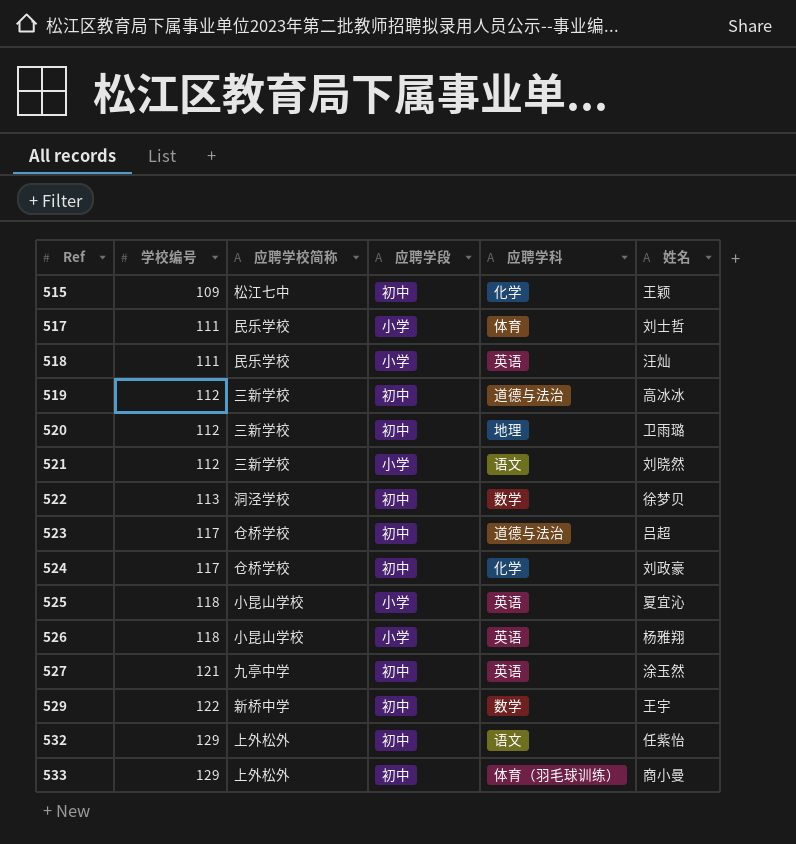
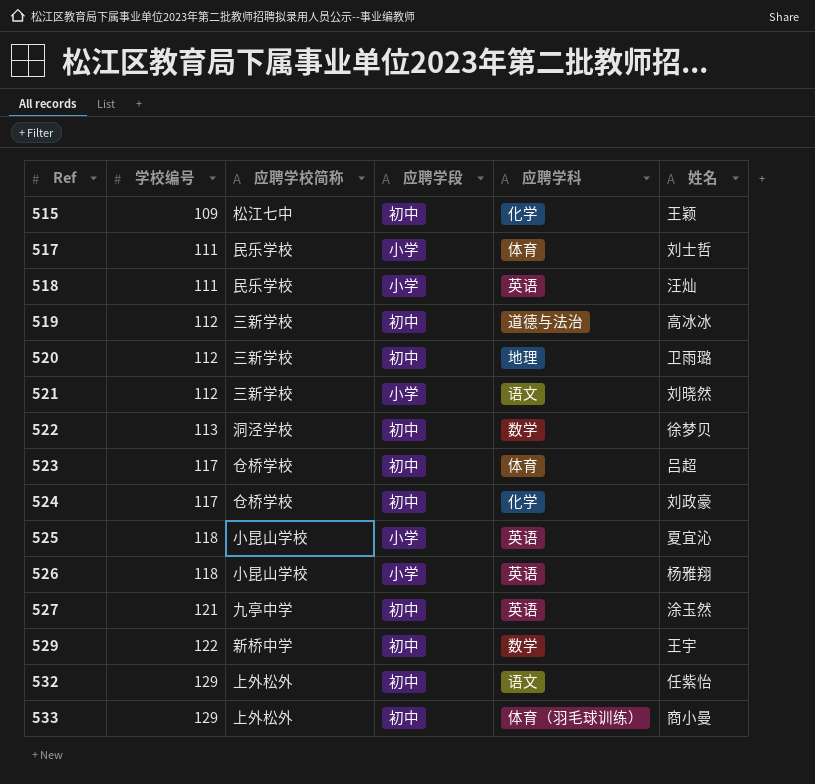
523 | 应聘学科: 道德与法治 -> 体育

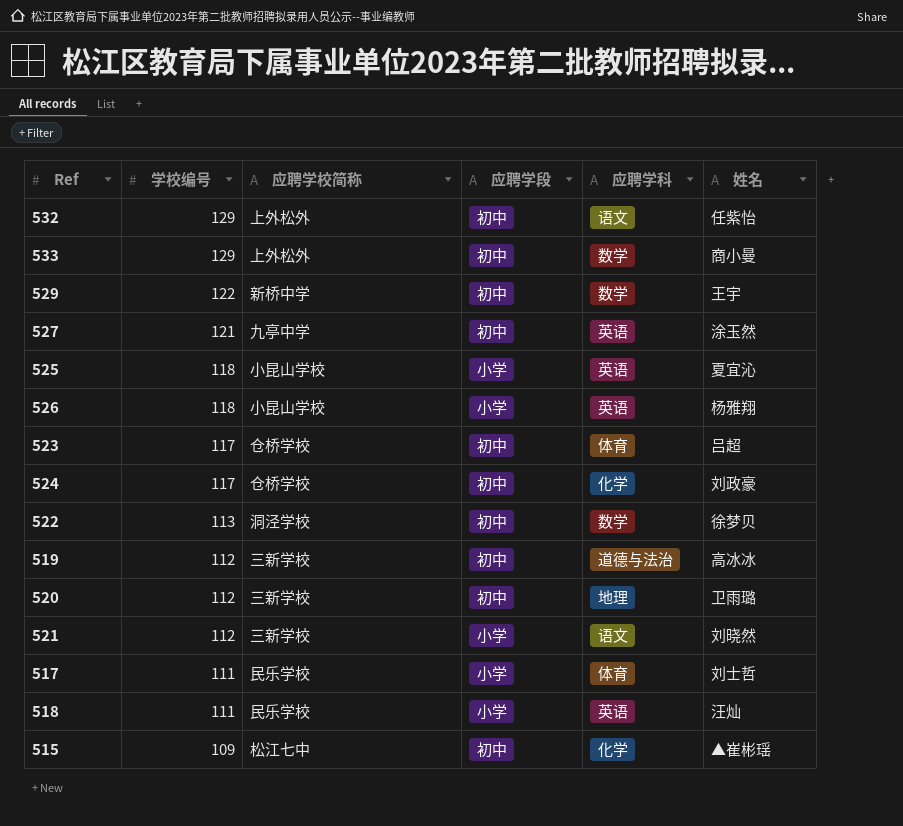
row order: Ref ascending -> 学校编号 descending
533 | 应聘学科: 体育（羽毛球训练） -> 数学
515 | 姓名: 王颖 -> ▲崔彬瑶

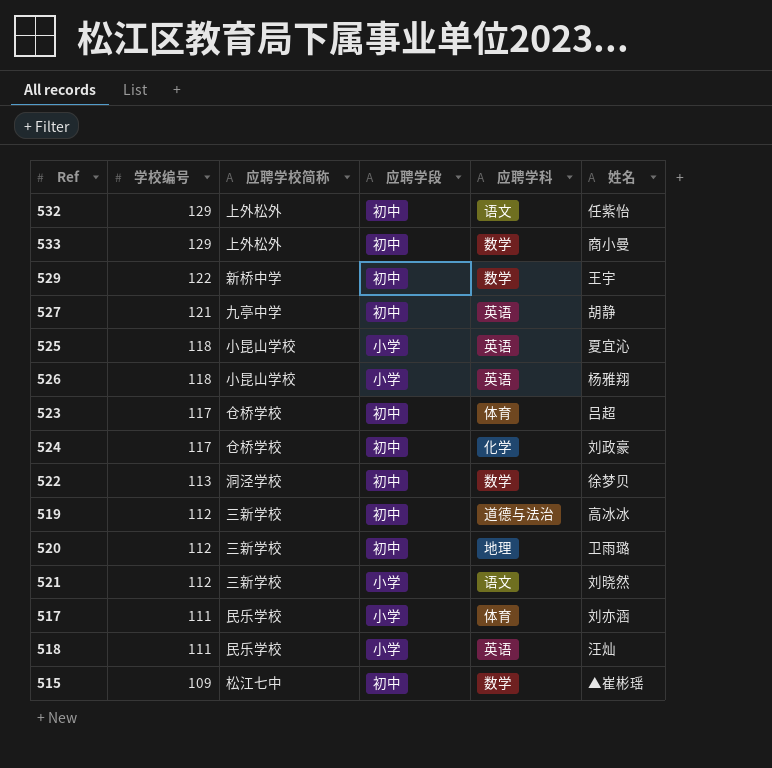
527 | 姓名: 涂玉然 -> 胡静
517 | 姓名: 刘士哲 -> 刘亦涵
515 | 应聘学科: 化学 -> 数学

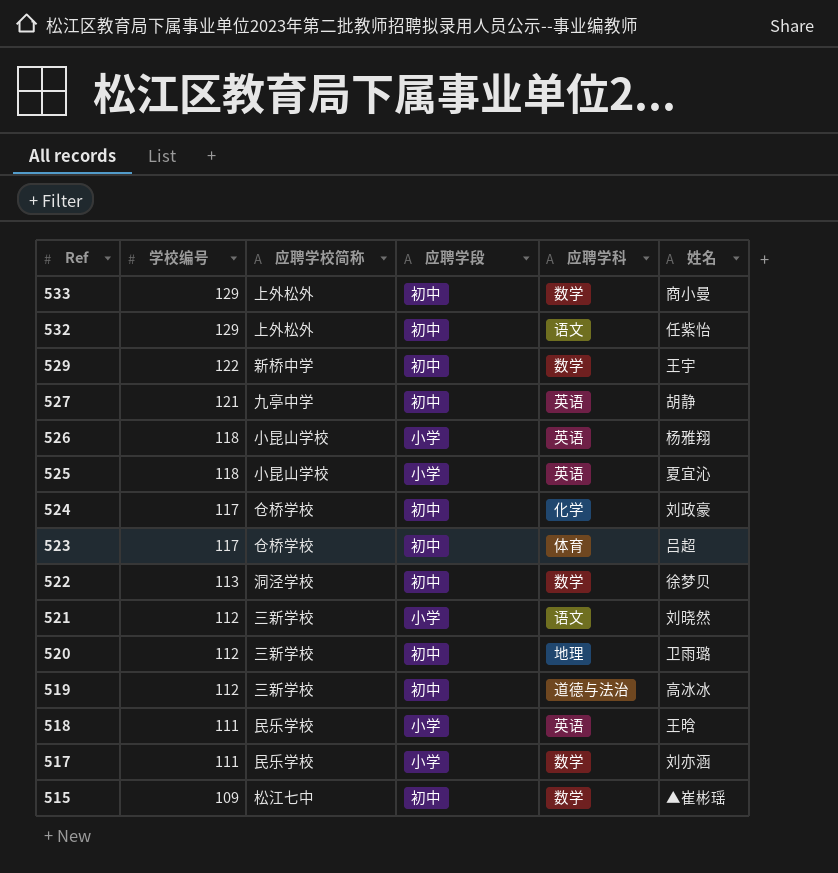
row order: 学校编号 descending -> Ref descending
518 | 姓名: 汪灿 -> 王晗
517 | 应聘学科: 体育 -> 数学

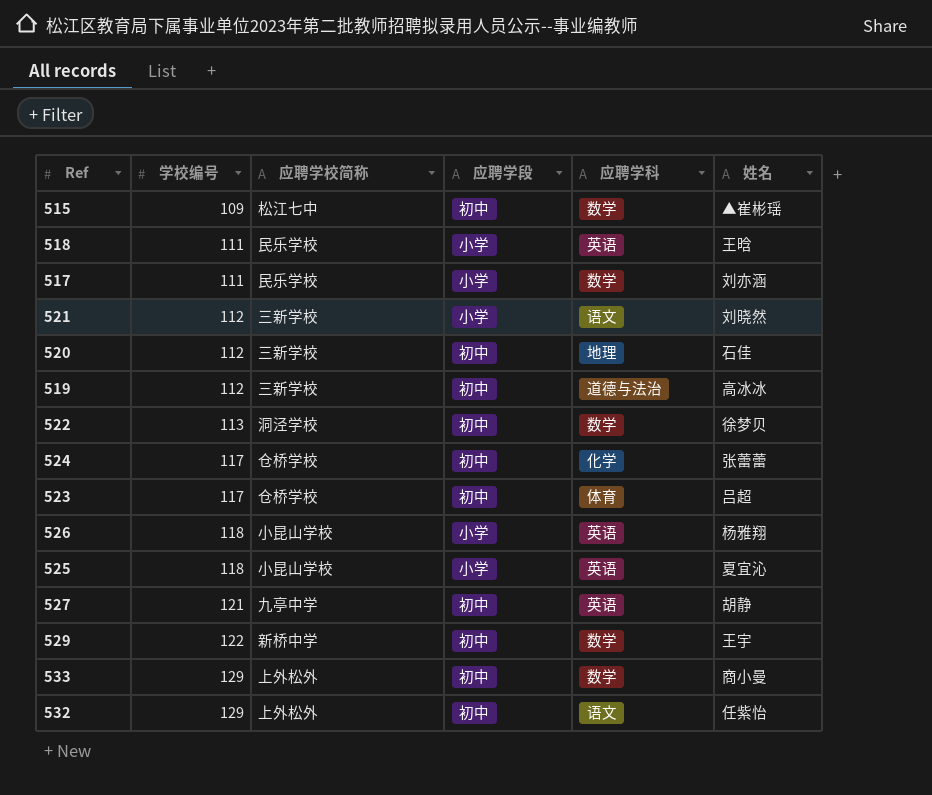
row order: Ref descending -> 学校编号 ascending
520 | 姓名: 卫雨璐 -> 石佳
524 | 姓名: 刘政豪 -> 张蕾蕾

